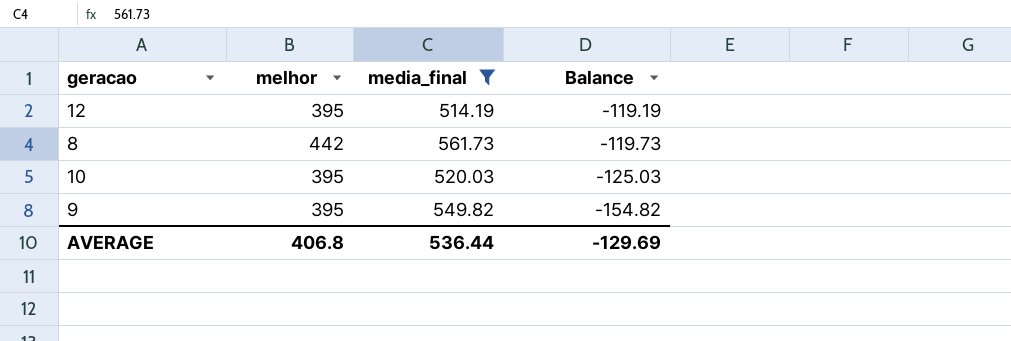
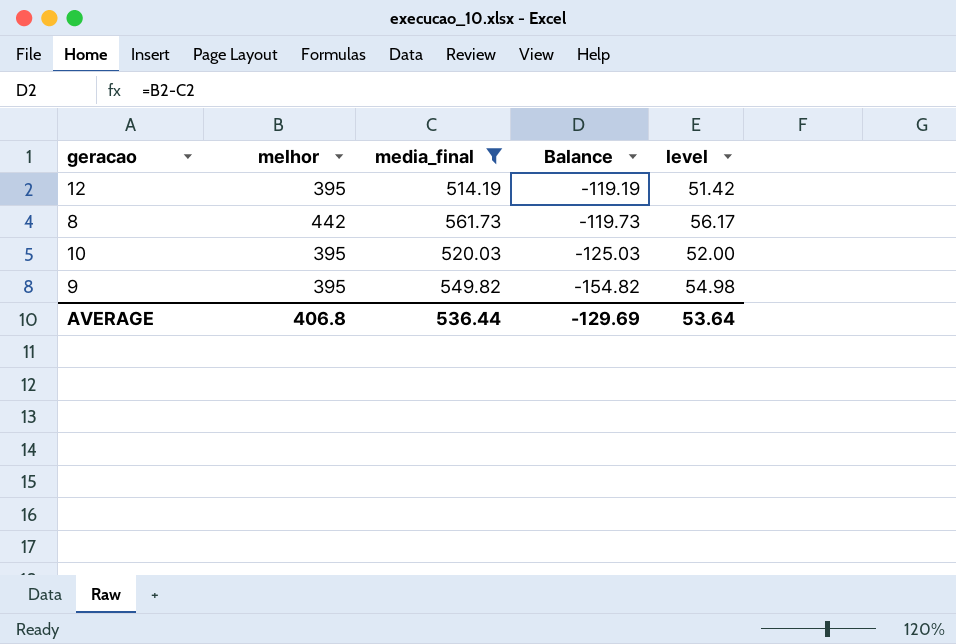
column level | formula: none -> [media_final] * 0.1

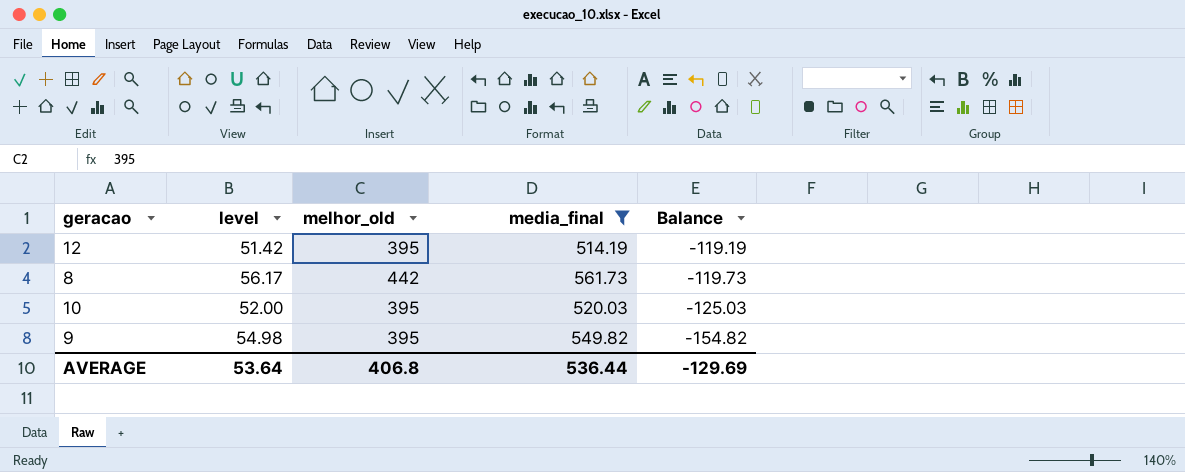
column level | position: 5 -> 2
column name: melhor -> melhor_old

